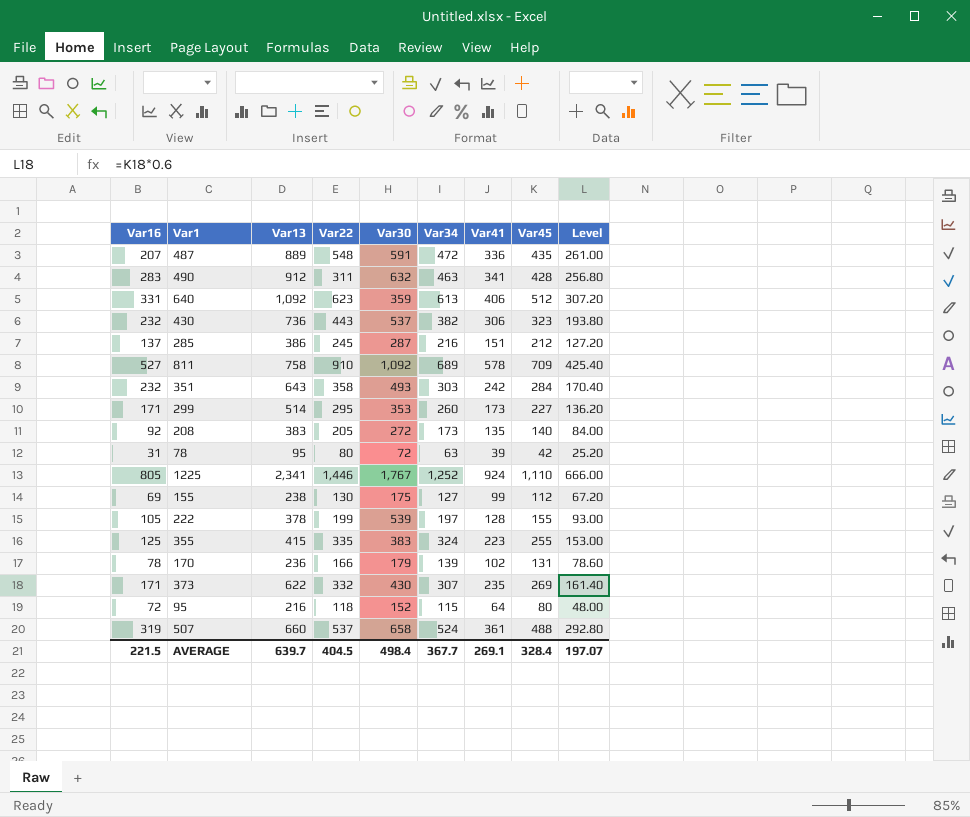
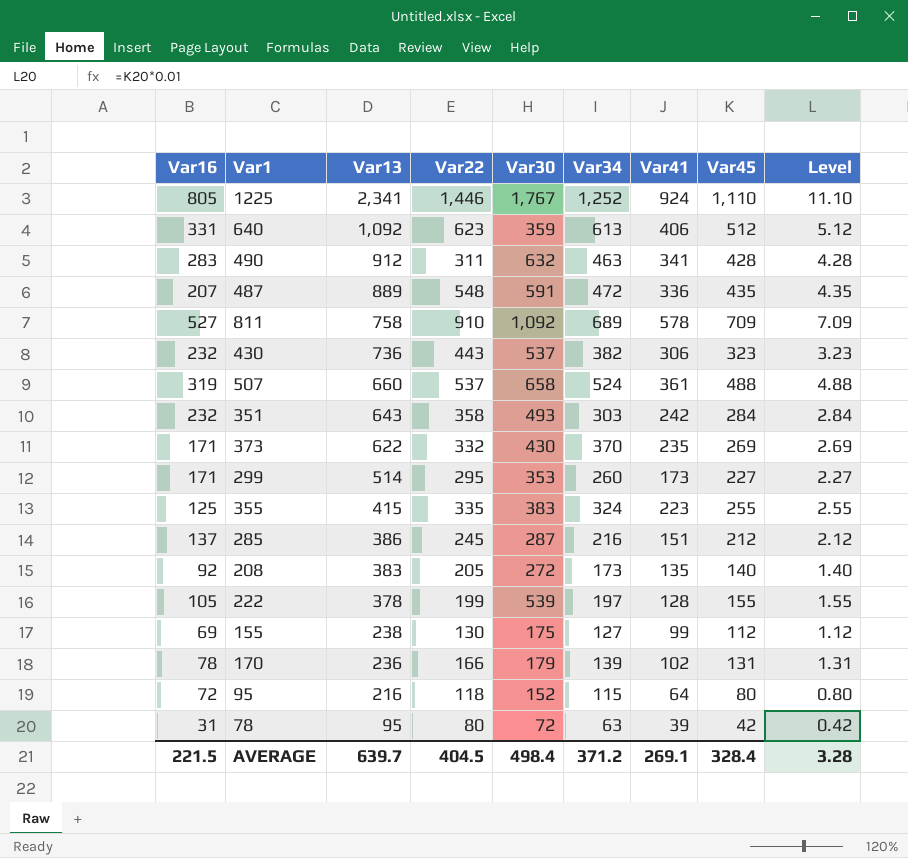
row order: none -> Var13 descending
column Level | formula: [Var45] * 0.6 -> [Var45] * 0.01
373 | Var34: 307 -> 370
AVERAGE | Var34: 367.7 -> 371.2
AVERAGE | Level: 197.07 -> 3.28

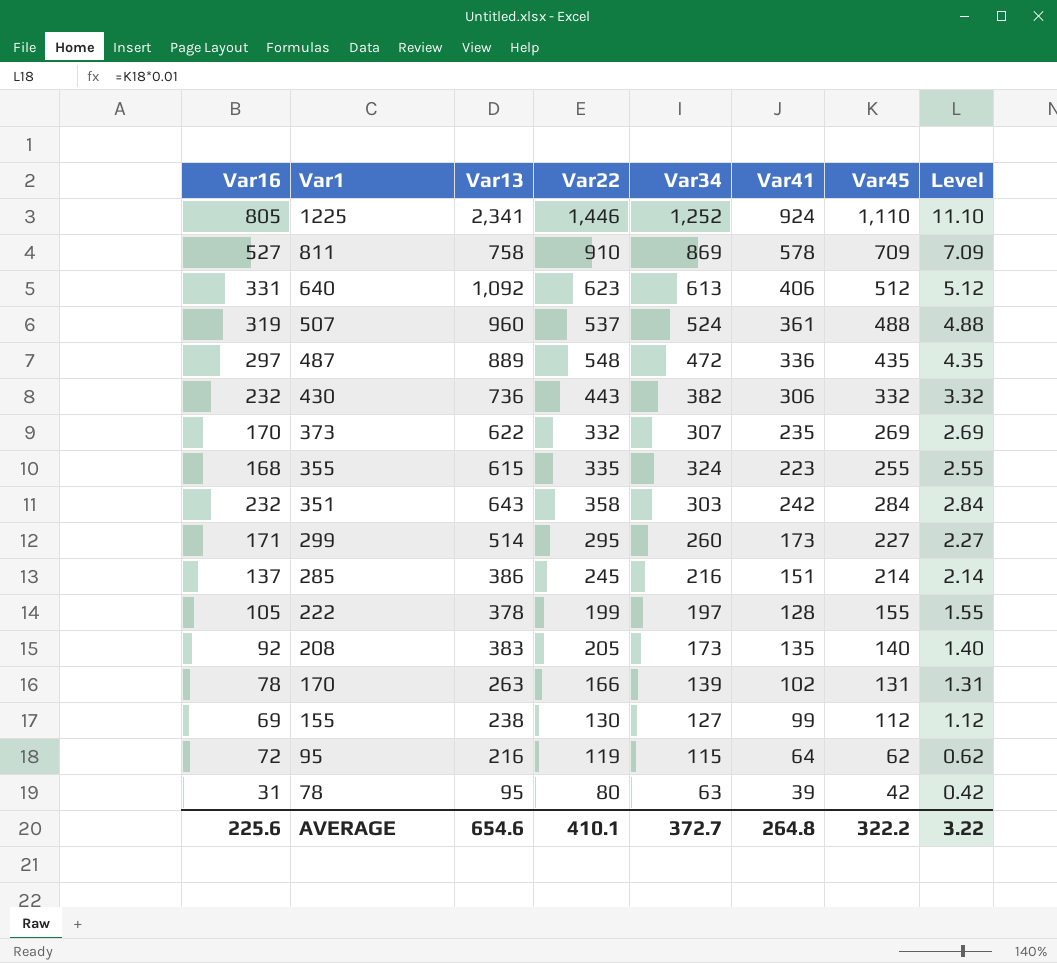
row order: Var13 descending -> Var1 descending
column Var30 | position: 5 -> none
row 490: 283 | 912 | 311 | 632 | 463 | 341 | 428 | 4.28 -> none
811 | Var34: 689 -> 869
507 | Var13: 660 -> 960
487 | Var16: 207 -> 297
430 | Var45: 323 -> 332
430 | Level: 3.23 -> 3.32
373 | Var16: 171 -> 170
373 | Var34: 370 -> 307
355 | Var16: 125 -> 168
355 | Var13: 415 -> 615
285 | Var45: 212 -> 214
285 | Level: 2.12 -> 2.14
170 | Var13: 236 -> 263
95 | Var22: 118 -> 119
95 | Var45: 80 -> 62
95 | Level: 0.80 -> 0.62
AVERAGE | Var16: 221.5 -> 225.6
AVERAGE | Var13: 639.7 -> 654.6
AVERAGE | Var22: 404.5 -> 410.1
AVERAGE | Var34: 371.2 -> 372.7
AVERAGE | Var41: 269.1 -> 264.8
AVERAGE | Var45: 328.4 -> 322.2
AVERAGE | Level: 3.28 -> 3.22

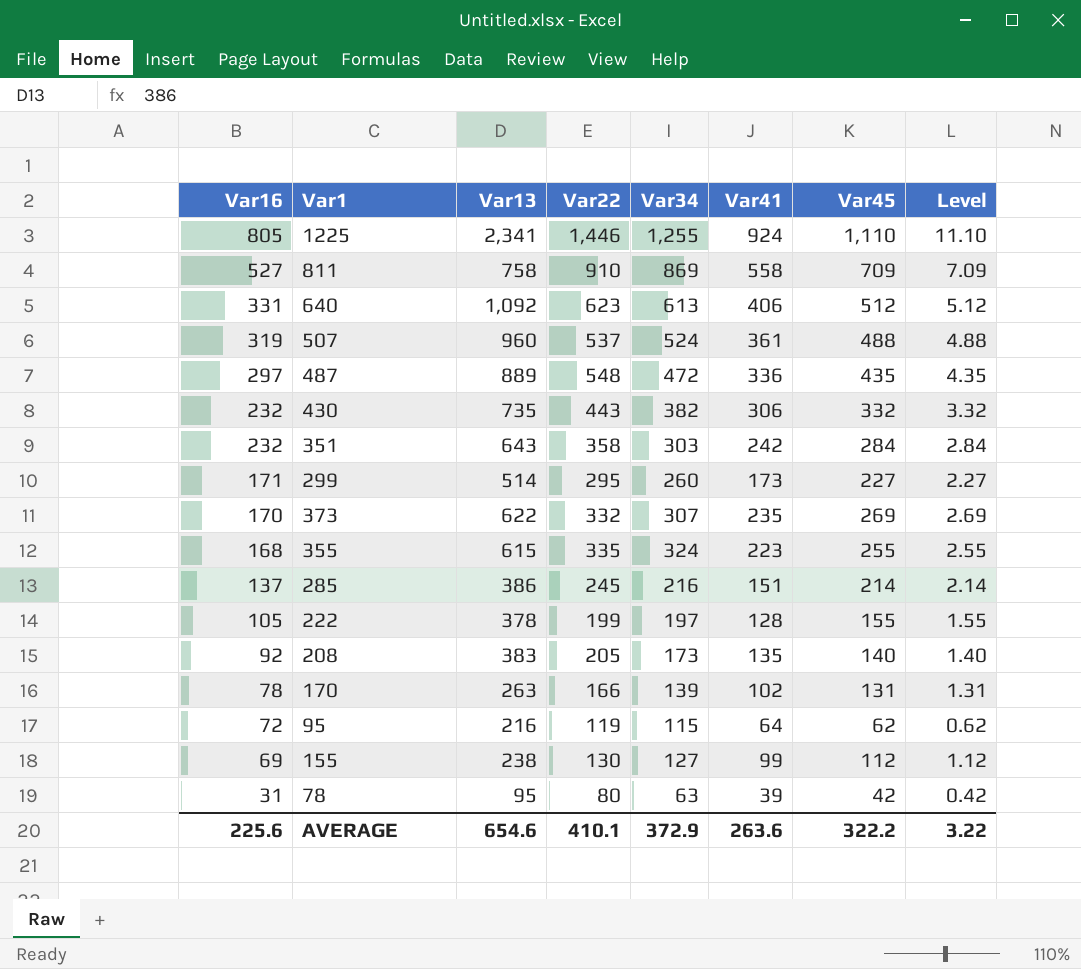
row order: Var1 descending -> Var16 descending
1225 | Var34: 1,252 -> 1,255
811 | Var41: 578 -> 558
430 | Var13: 736 -> 735
AVERAGE | Var34: 372.7 -> 372.9
AVERAGE | Var41: 264.8 -> 263.6

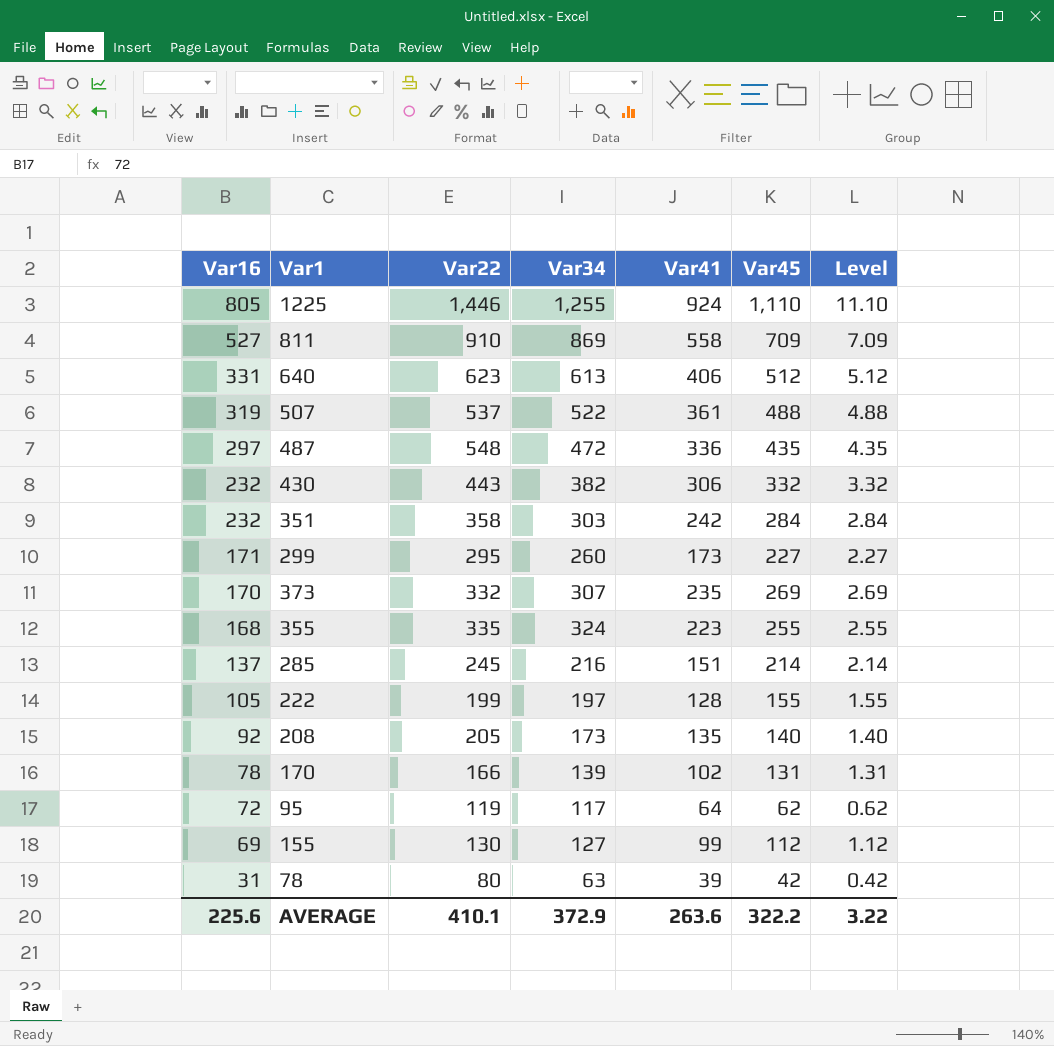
column Var13 | position: 3 -> none
507 | Var34: 524 -> 522
95 | Var34: 115 -> 117

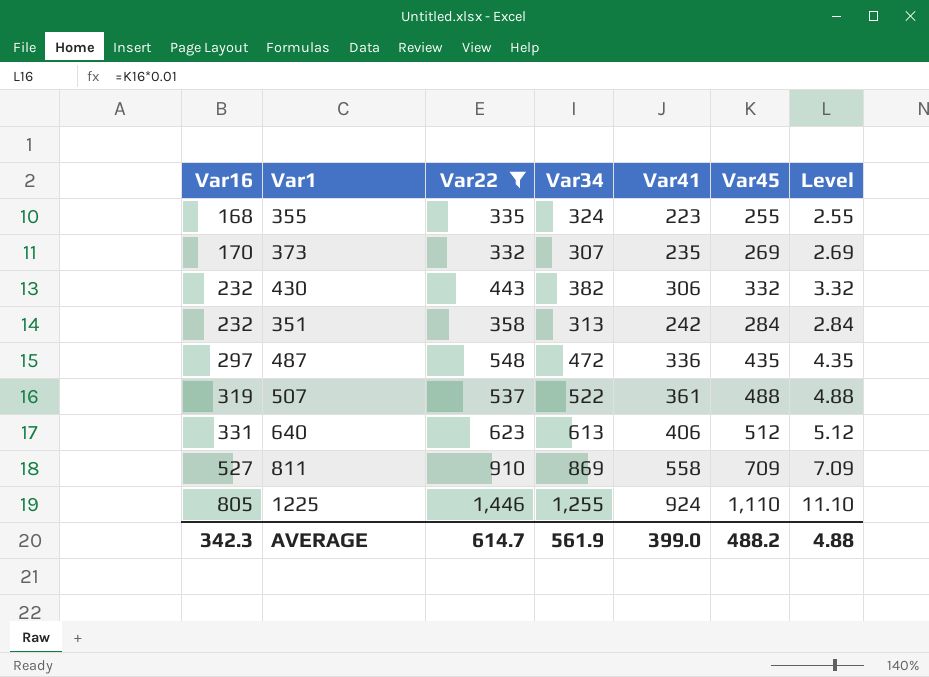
filter: none -> Var22 >= 332
row order: Var16 descending -> Var16 ascending
351 | Var34: 303 -> 313
AVERAGE | Var16: 225.6 -> 342.3
AVERAGE | Var22: 410.1 -> 614.7
AVERAGE | Var34: 372.9 -> 561.9
AVERAGE | Var41: 263.6 -> 399.0
AVERAGE | Var45: 322.2 -> 488.2
AVERAGE | Level: 3.22 -> 4.88

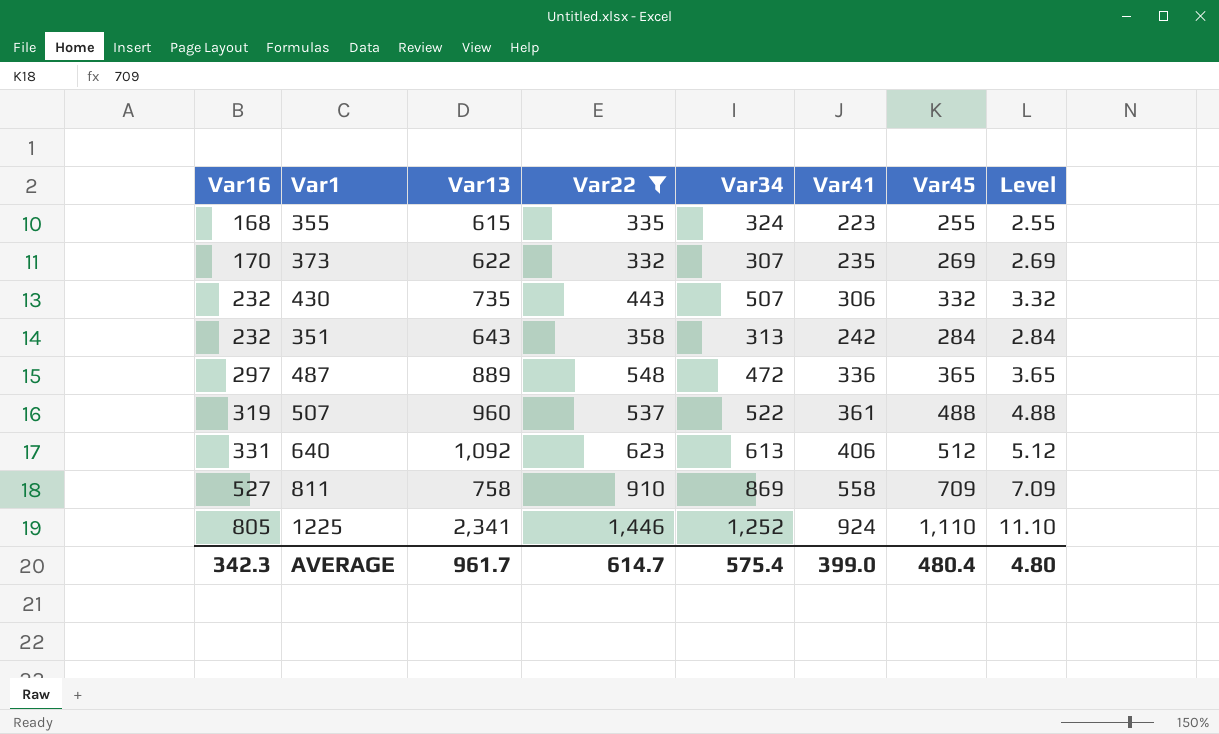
column Var13 | position: none -> 3
430 | Var34: 382 -> 507
487 | Var45: 435 -> 365
487 | Level: 4.35 -> 3.65
1225 | Var34: 1,255 -> 1,252
AVERAGE | Var34: 561.9 -> 575.4
AVERAGE | Var45: 488.2 -> 480.4
AVERAGE | Level: 4.88 -> 4.80

